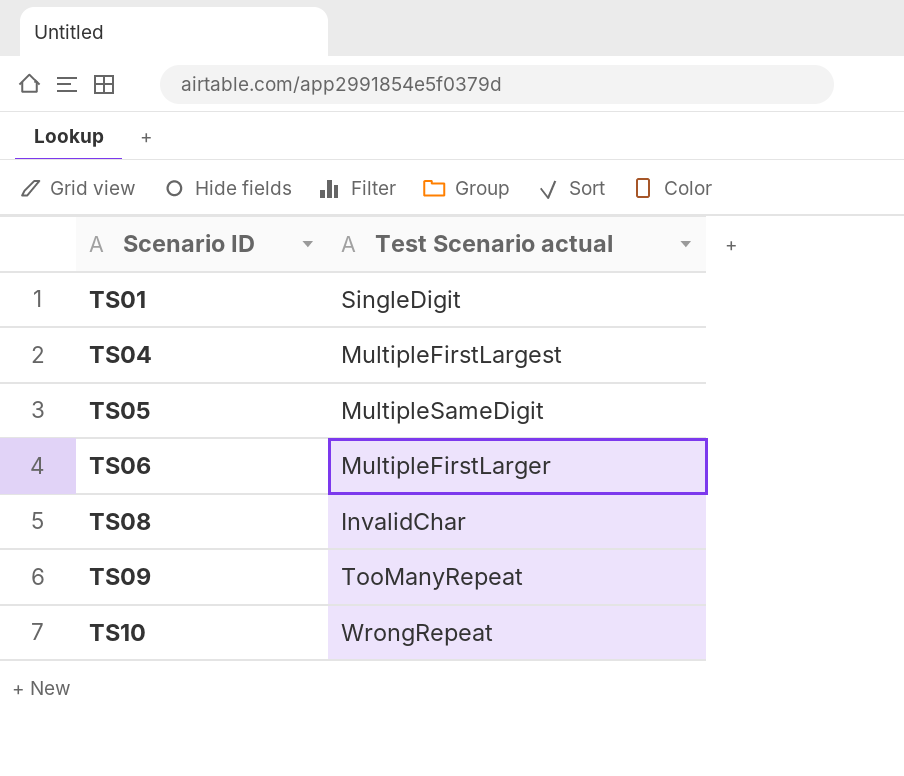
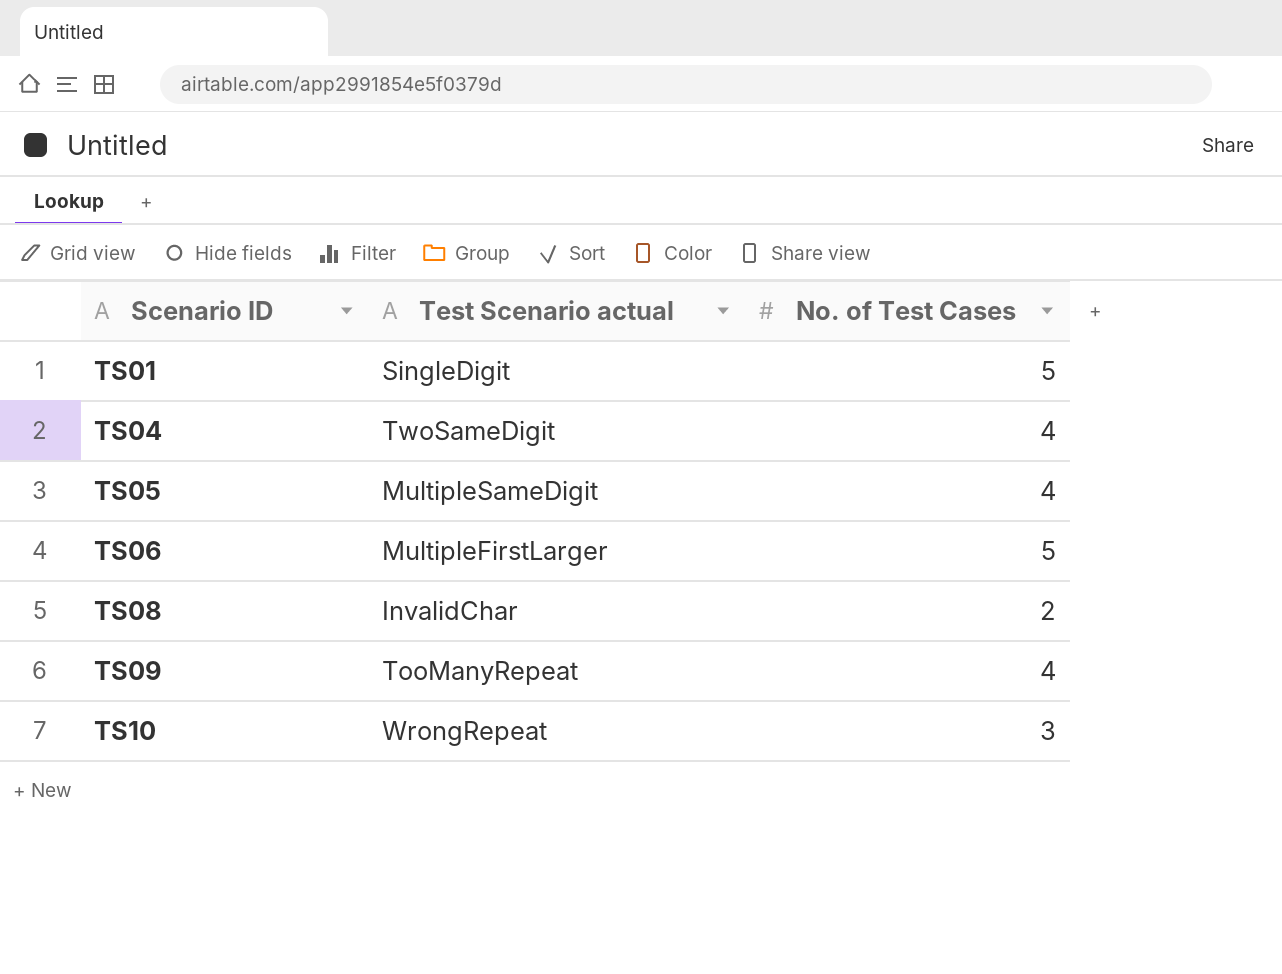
column No. of Test Cases | position: none -> 3
TS04 | Test Scenario actual: MultipleFirstLargest -> TwoSameDigit

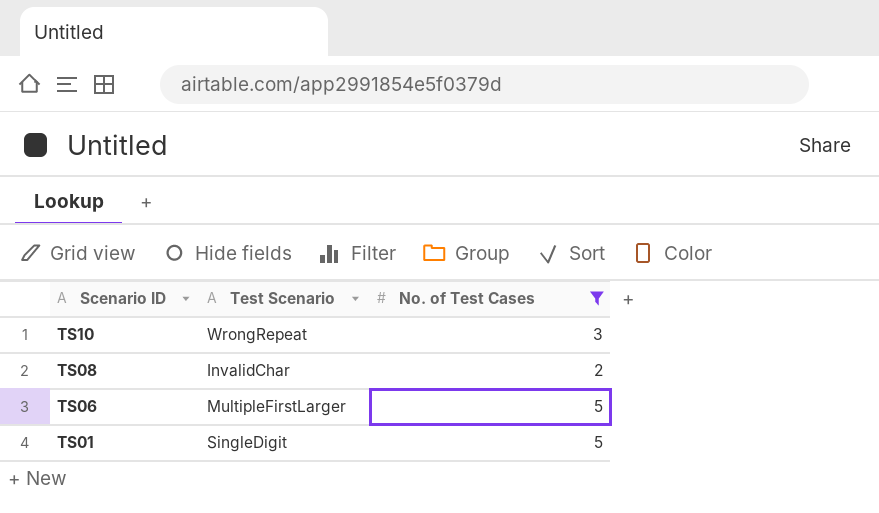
filter: none -> No. of Test Cases != 4
row order: Scenario ID ascending -> Scenario ID descending
column name: Test Scenario actual -> Test Scenario

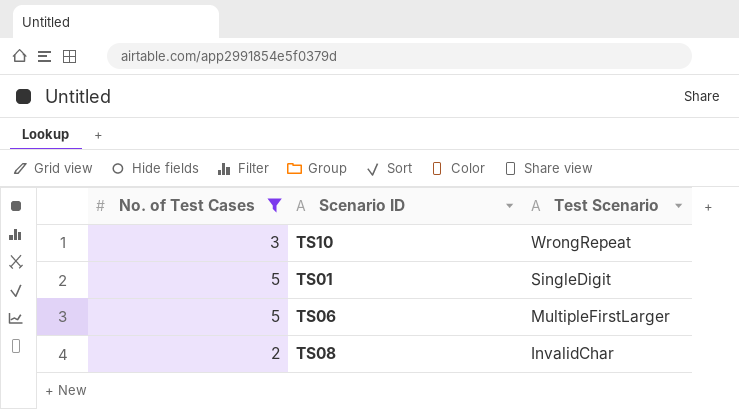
row order: Scenario ID descending -> Test Scenario descending
column No. of Test Cases | position: 3 -> 1

